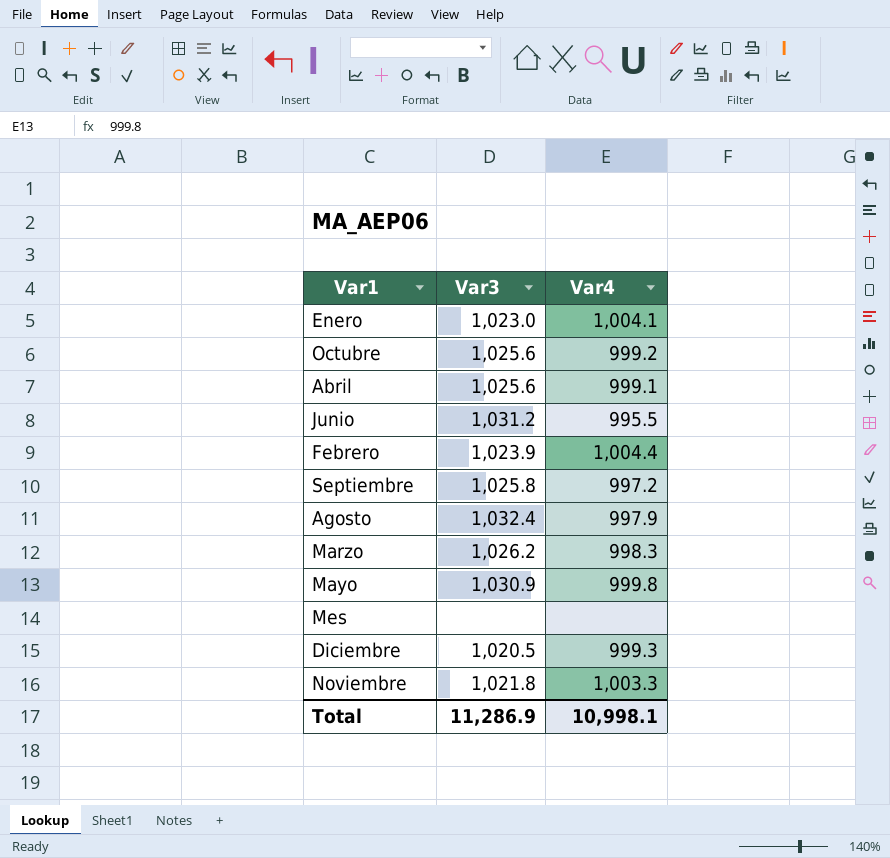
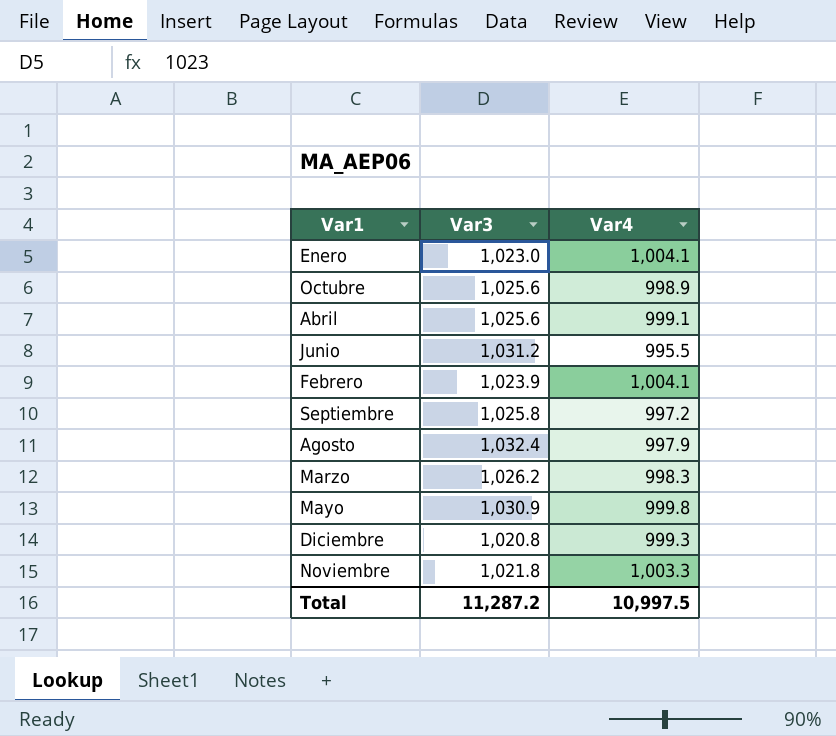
row Mes: none | none -> none
Octubre | Var4: 999.2 -> 998.9
Febrero | Var4: 1,004.4 -> 1,004.1
Diciembre | Var3: 1,020.5 -> 1,020.8
Total | Var3: 11,286.9 -> 11,287.2
Total | Var4: 10,998.1 -> 10,997.5

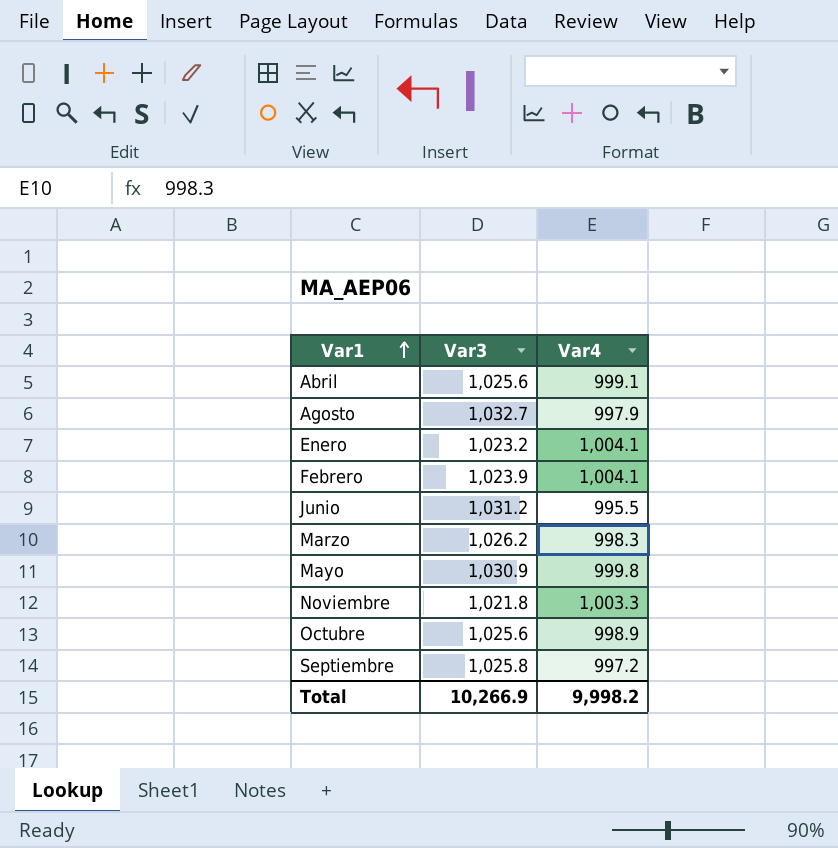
row order: none -> Var1 ascending
row Diciembre: 1,020.8 | 999.3 -> none
Agosto | Var3: 1,032.4 -> 1,032.7
Enero | Var3: 1,023.0 -> 1,023.2
Total | Var3: 11,287.2 -> 10,266.9
Total | Var4: 10,997.5 -> 9,998.2

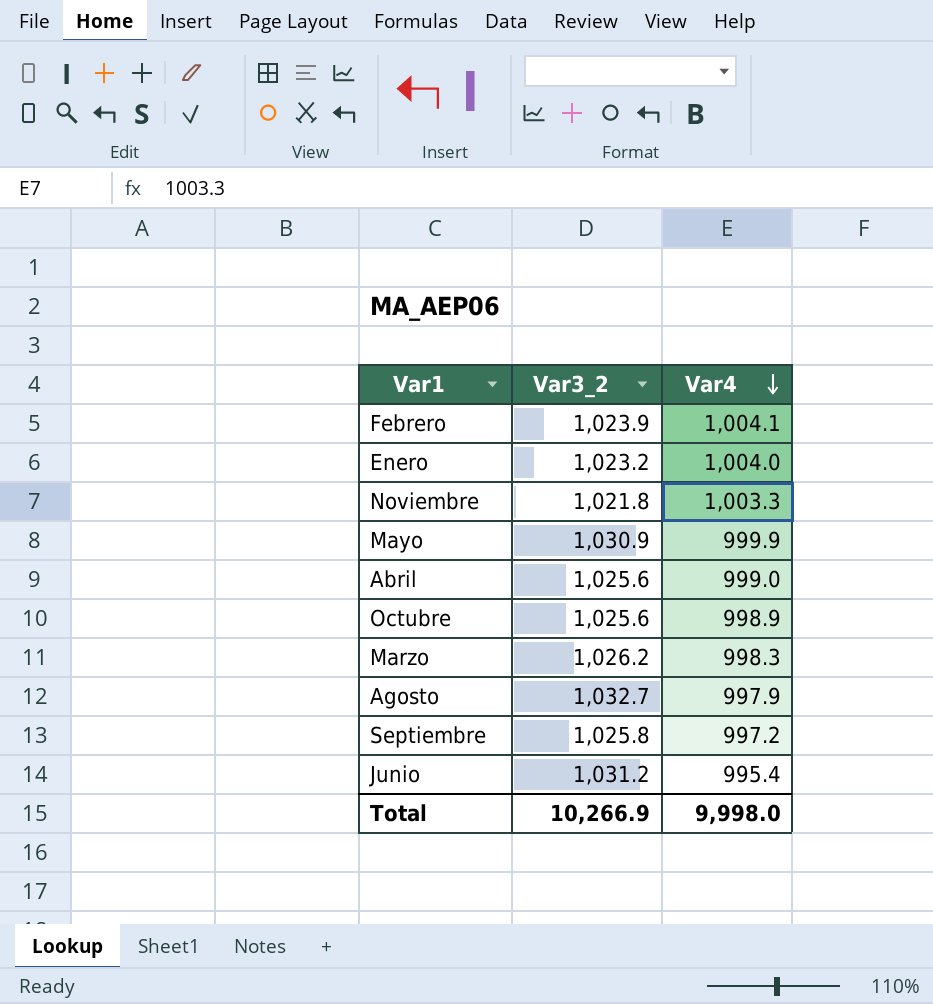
row order: Var1 ascending -> Var4 descending
column name: Var3 -> Var3_2
Enero | Var4: 1,004.1 -> 1,004.0
Mayo | Var4: 999.8 -> 999.9
Abril | Var4: 999.1 -> 999.0
Junio | Var4: 995.5 -> 995.4
Total | Var4: 9,998.2 -> 9,998.0

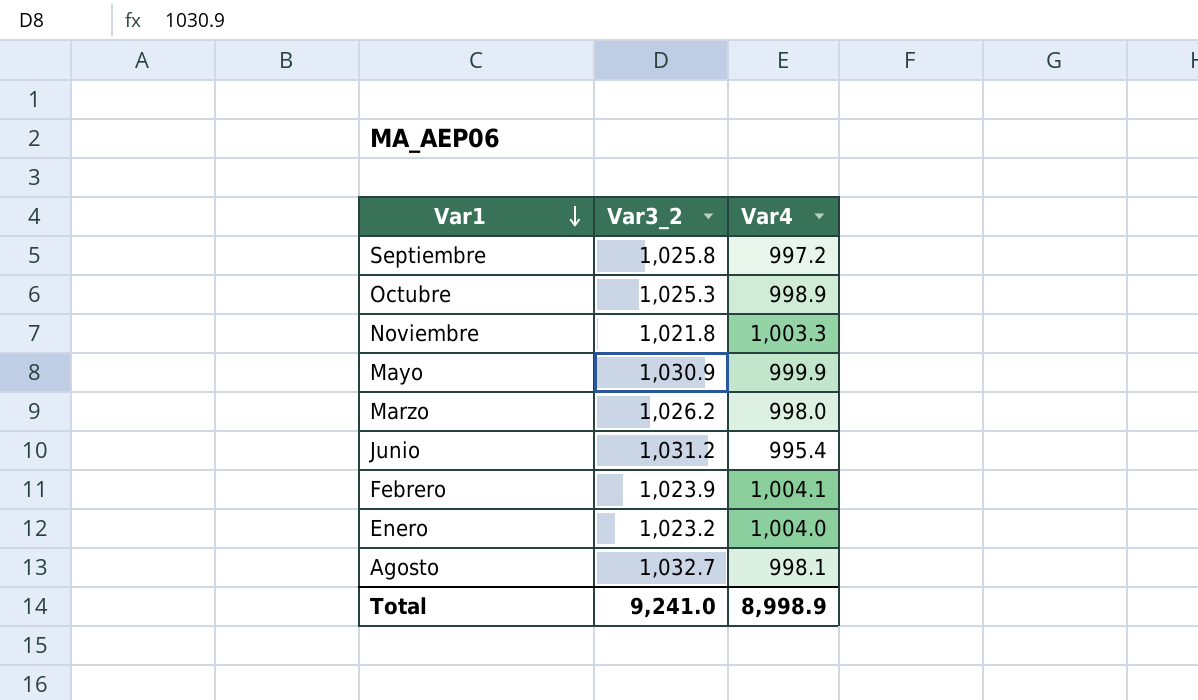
row order: Var4 descending -> Var1 descending
row Abril: 1,025.6 | 999.0 -> none
Octubre | Var3_2: 1,025.6 -> 1,025.3
Marzo | Var4: 998.3 -> 998.0
Agosto | Var4: 997.9 -> 998.1
Total | Var3_2: 10,266.9 -> 9,241.0
Total | Var4: 9,998.0 -> 8,998.9

